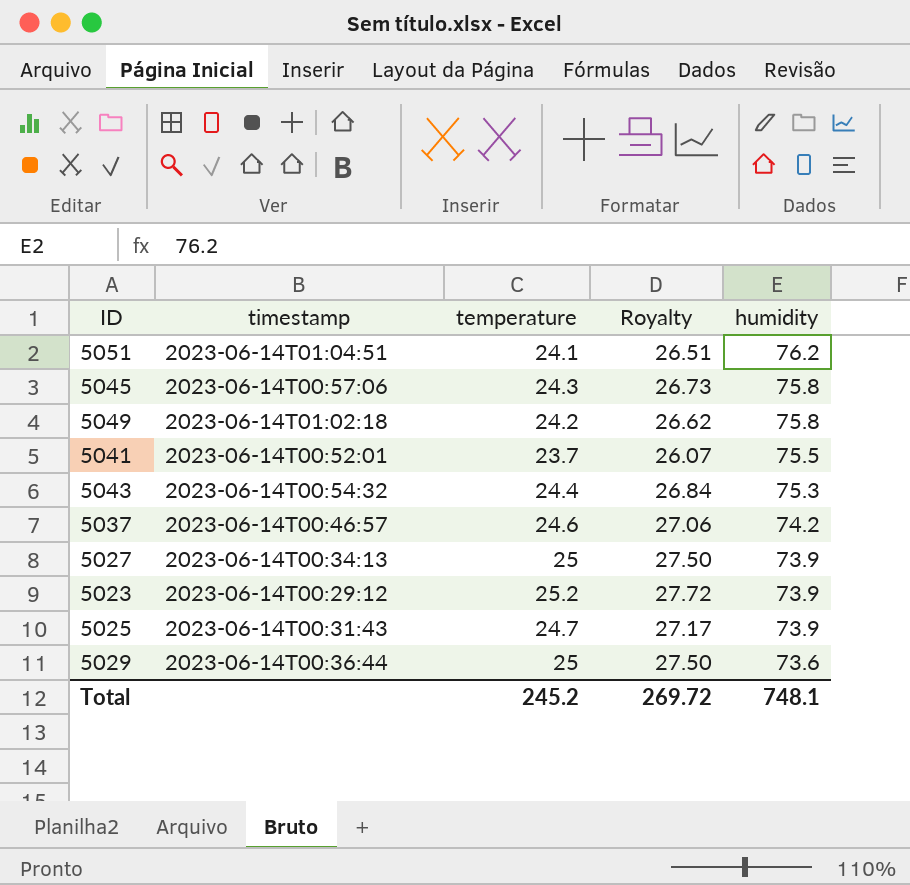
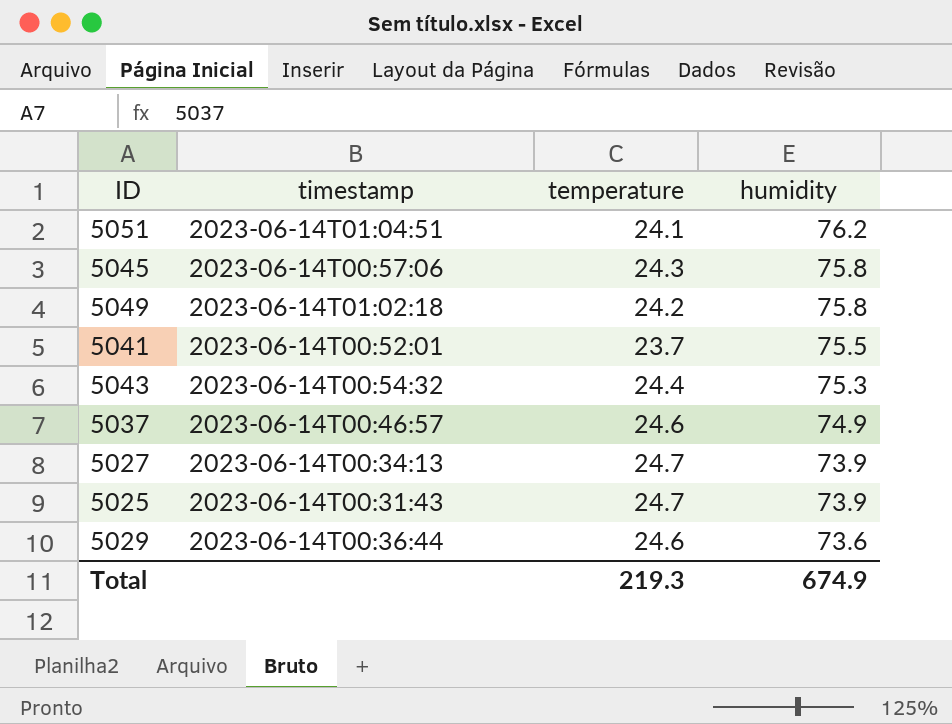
column Royalty | formula: [temperature] * 1.1 -> none
row 5023: 2023-06-14T00:29:12 | 25.2 | 27.72 | 73.9 -> none
5037 | humidity: 74.2 -> 74.9
5027 | temperature: 25 -> 24.7
5029 | temperature: 25 -> 24.6
Total | temperature: 245.2 -> 219.3
Total | humidity: 748.1 -> 674.9

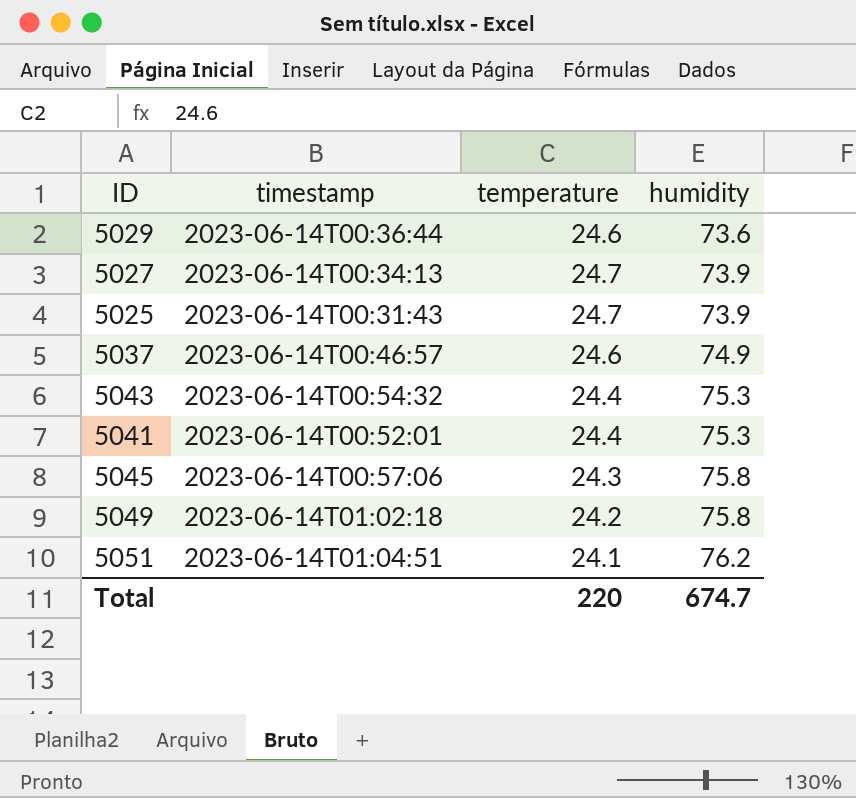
row order: humidity descending -> humidity ascending
5041 | temperature: 23.7 -> 24.4
5041 | humidity: 75.5 -> 75.3
Total | temperature: 219.3 -> 220
Total | humidity: 674.9 -> 674.7

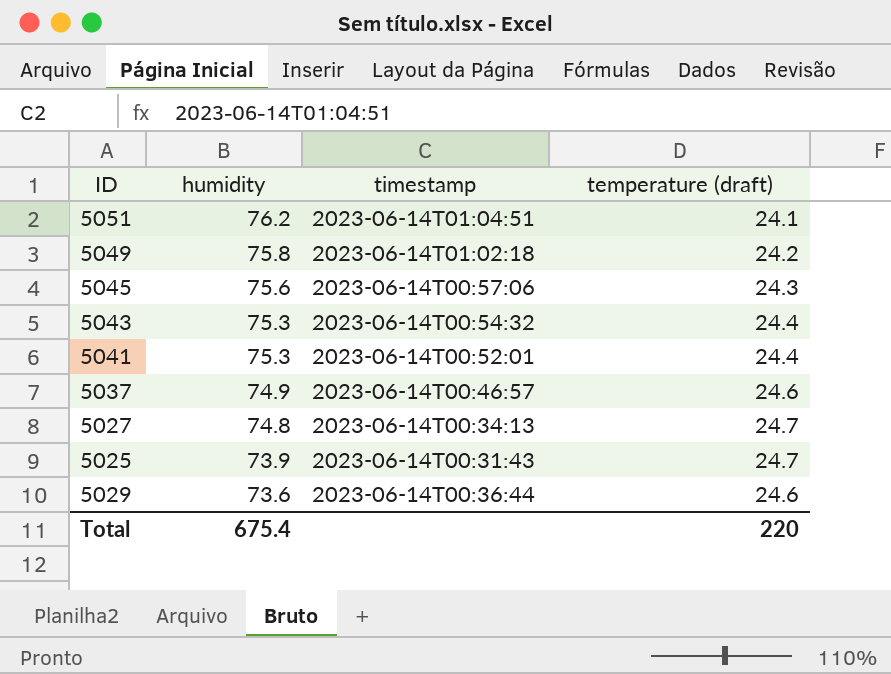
row order: humidity ascending -> humidity descending
column humidity | position: 4 -> 2
column name: temperature -> temperature (draft)
5045 | humidity: 75.8 -> 75.6
5027 | humidity: 73.9 -> 74.8
Total | humidity: 674.7 -> 675.4

